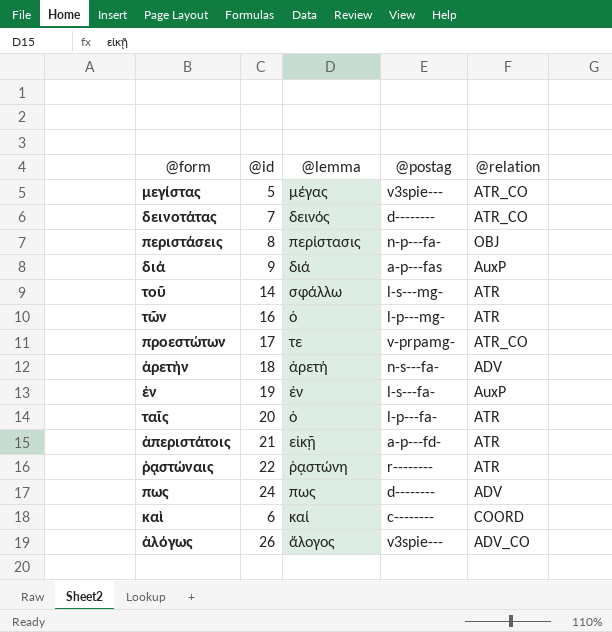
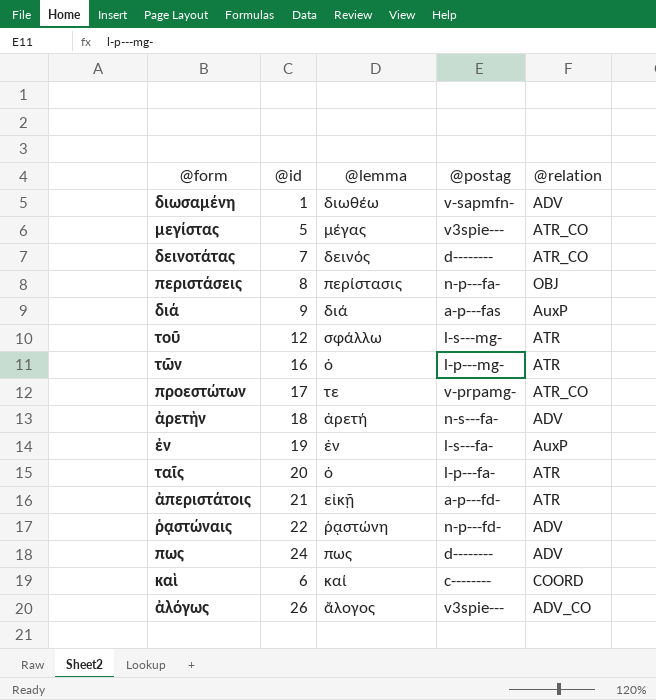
row διωσαμένη: none -> 1 | διωθέω | v-sapmfn- | ADV
τοῦ | @id: 14 -> 12
ῥᾳστώναις | @postag: r-------- -> n-p---fd-
ῥᾳστώναις | @relation: ATR -> ADV

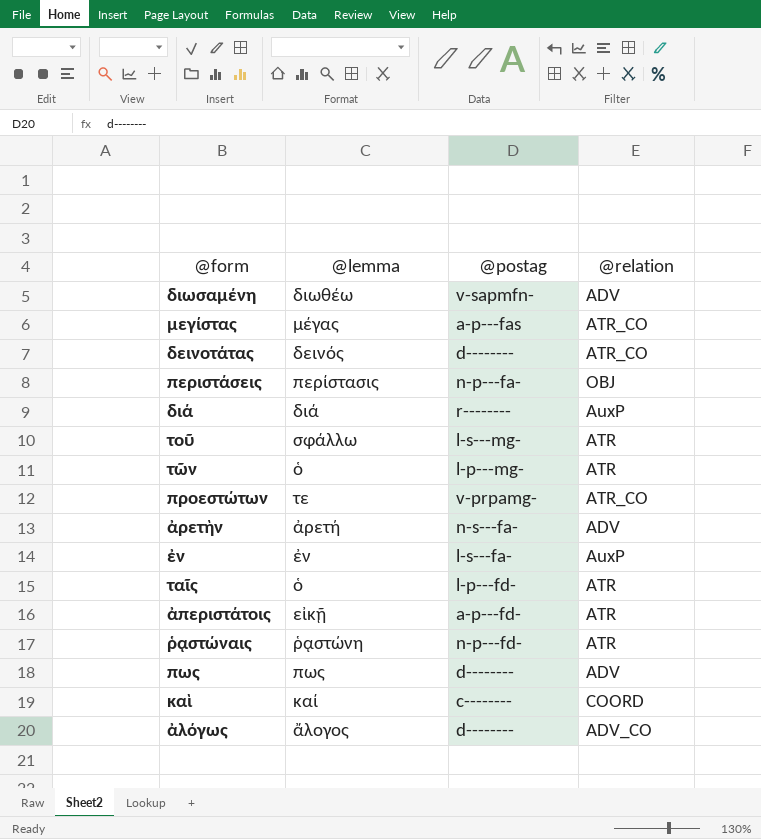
column @id | position: 2 -> none
μεγίστας | @postag: v3spie--- -> a-p---fas
διά | @postag: a-p---fas -> r--------
ταῖς | @postag: l-p---fa- -> l-p---fd-
ῥᾳστώναις | @relation: ADV -> ATR
ἀλόγως | @postag: v3spie--- -> d--------

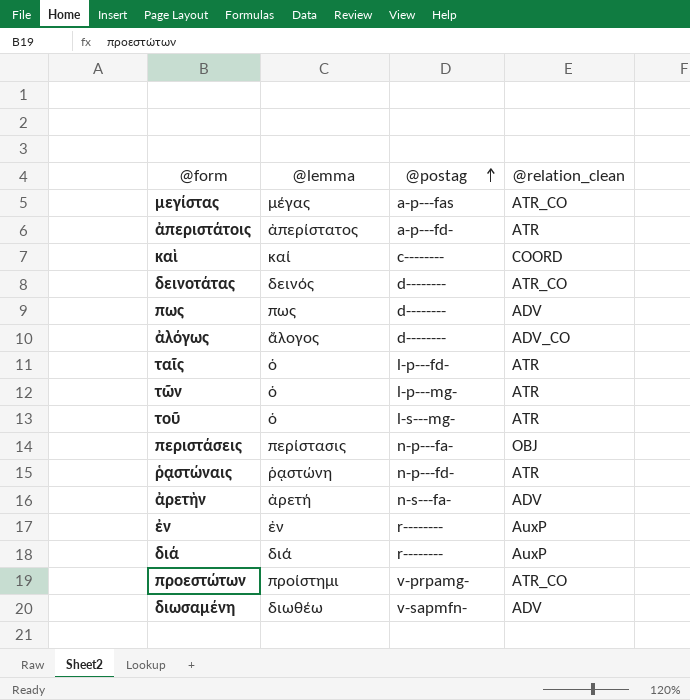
row order: none -> @postag ascending
column name: @relation -> @relation_clean
ἀπεριστάτοις | @lemma: εἰκῇ -> ἀπερίστατος
τοῦ | @lemma: σφάλλω -> ὁ
ἐν | @postag: l-s---fa- -> r--------
προεστώτων | @lemma: τε -> προίστημι

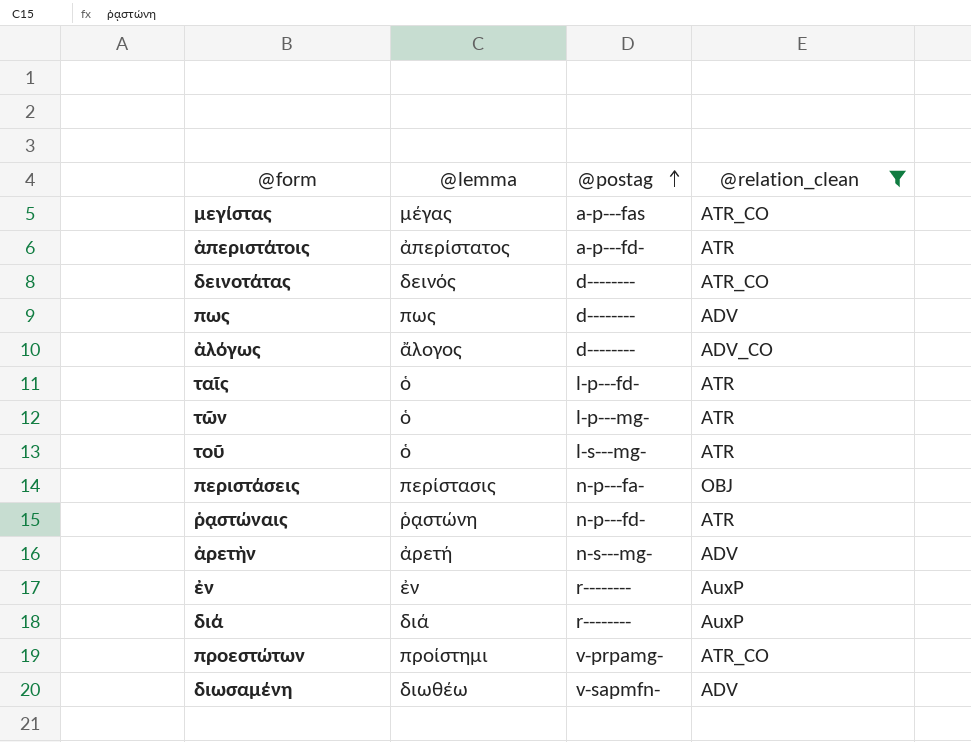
filter: none -> @relation_clean != COORD
ἀρετὴν | @postag: n-s---fa- -> n-s---mg-

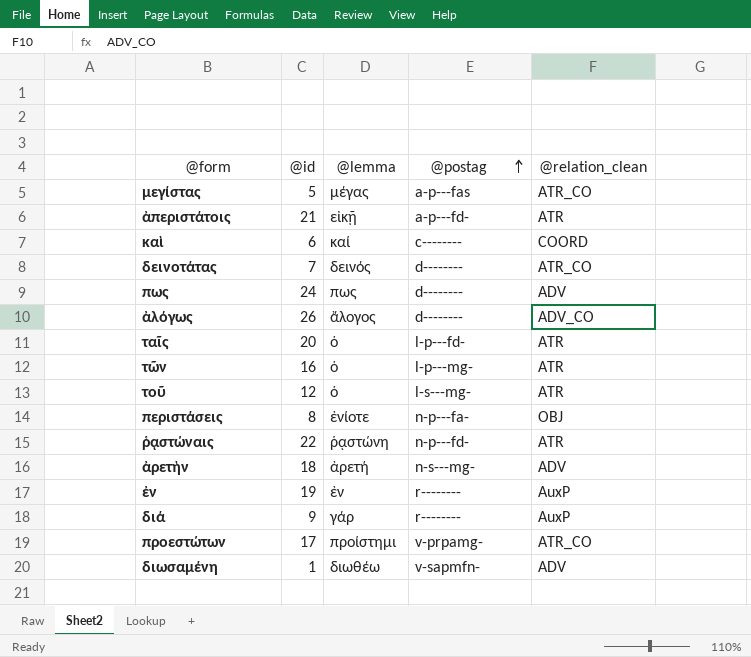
filter: @relation_clean != COORD -> none
column @id | position: none -> 2
ἀπεριστάτοις | @lemma: ἀπερίστατος -> εἰκῇ
περιστάσεις | @lemma: περίστασις -> ἐνίοτε
διά | @lemma: διά -> γάρ

